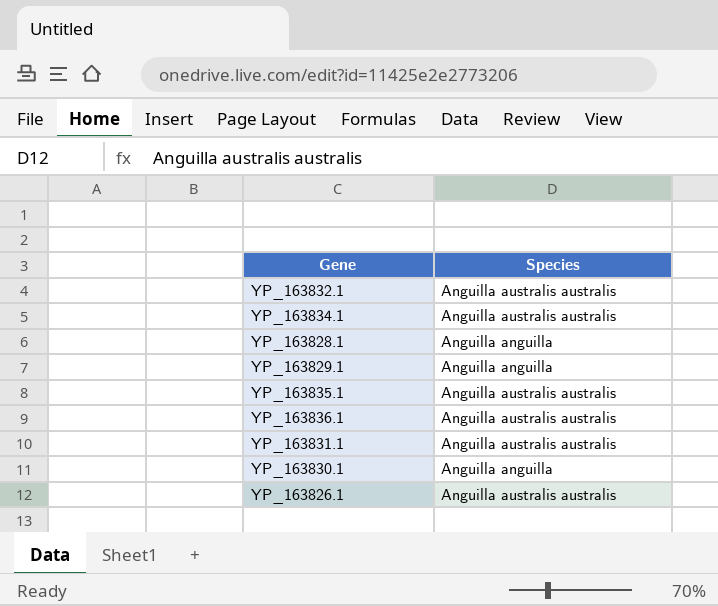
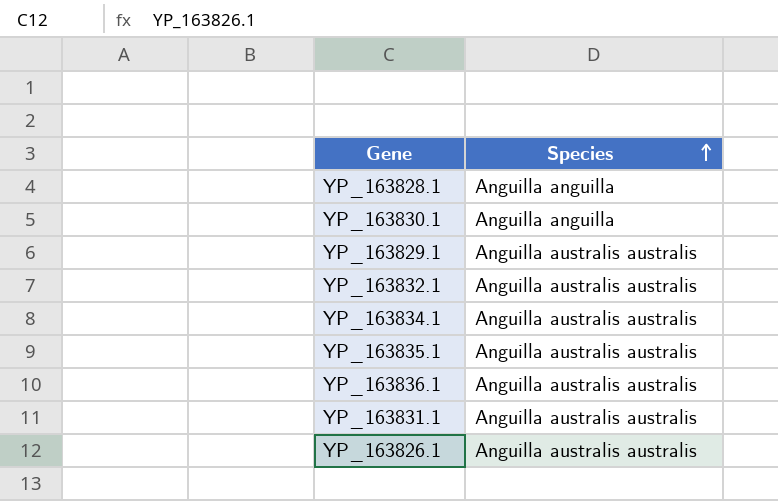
row order: none -> Species ascending
YP_163829.1 | Species: Anguilla anguilla -> Anguilla australis australis

